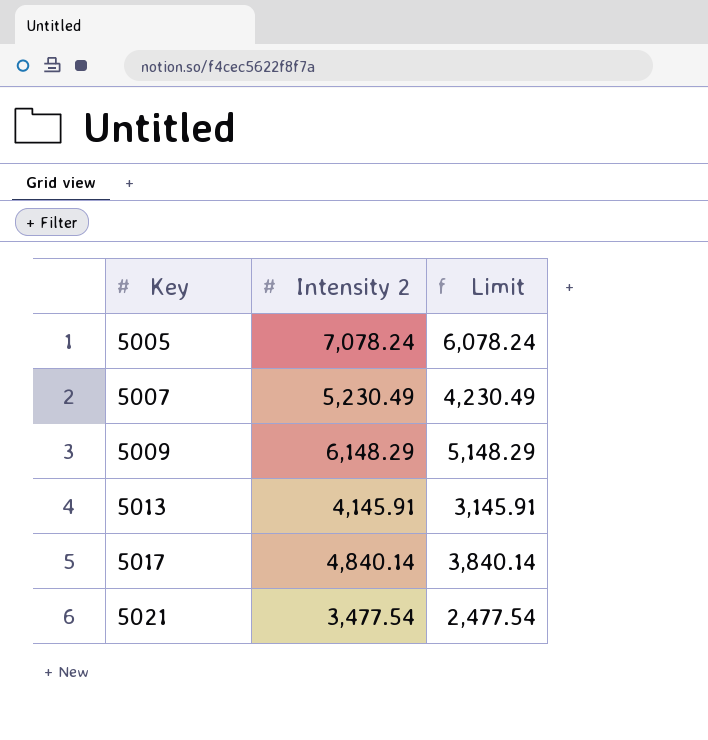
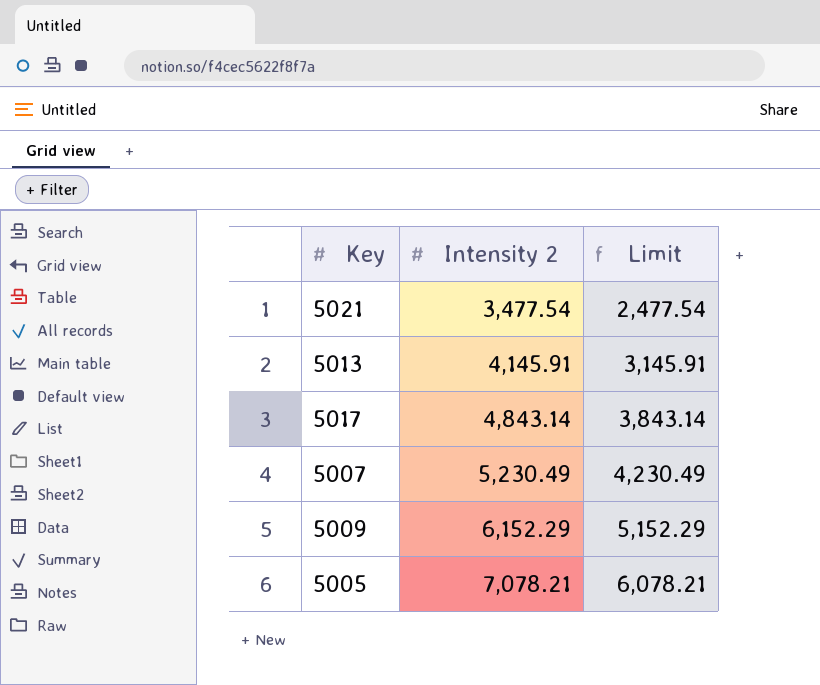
row order: Key ascending -> Intensity 2 ascending
5017 | Intensity 2: 4,840.14 -> 4,843.14
5017 | Limit: 3,840.14 -> 3,843.14
5009 | Intensity 2: 6,148.29 -> 6,152.29
5009 | Limit: 5,148.29 -> 5,152.29
5005 | Intensity 2: 7,078.24 -> 7,078.21
5005 | Limit: 6,078.24 -> 6,078.21

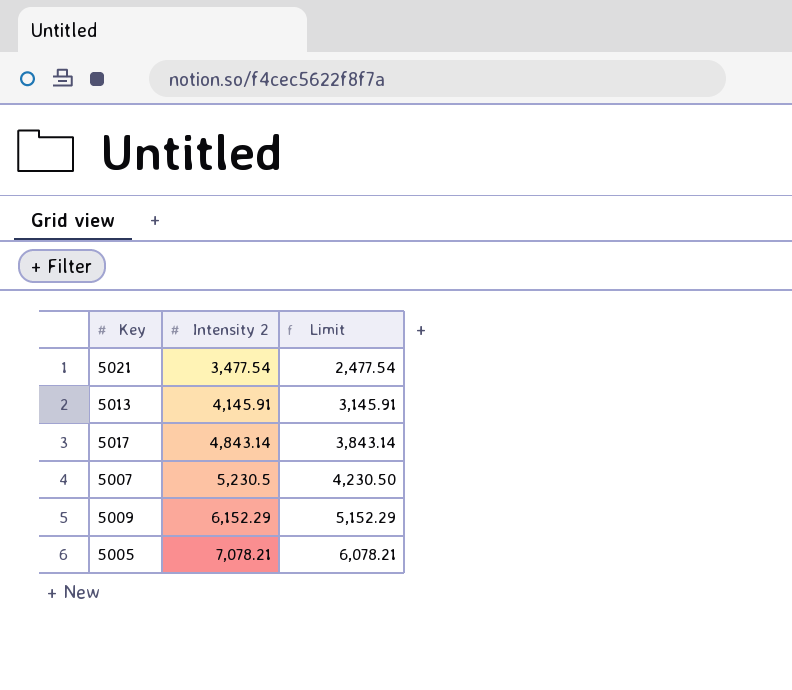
5007 | Intensity 2: 5,230.49 -> 5,230.5
5007 | Limit: 4,230.49 -> 4,230.50

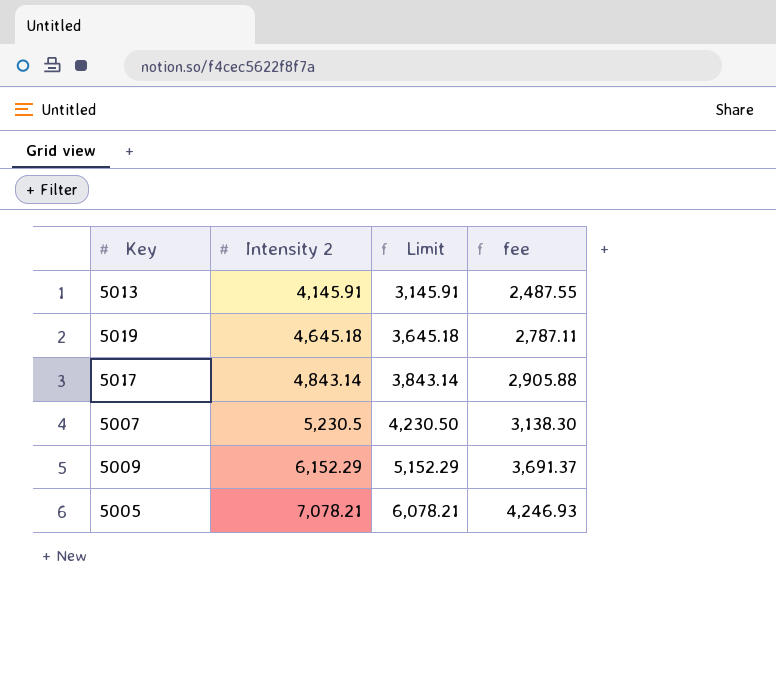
column fee | formula: none -> [Intensity 2] * 0.6
row 5021: 3,477.54 | 2,477.54 -> none
row 5019: none -> 4,645.18 | 3,645.18 | 2,787.11

